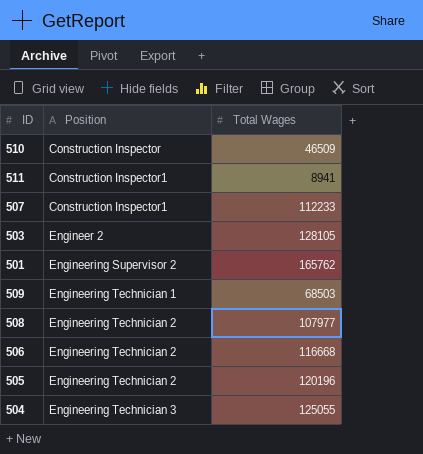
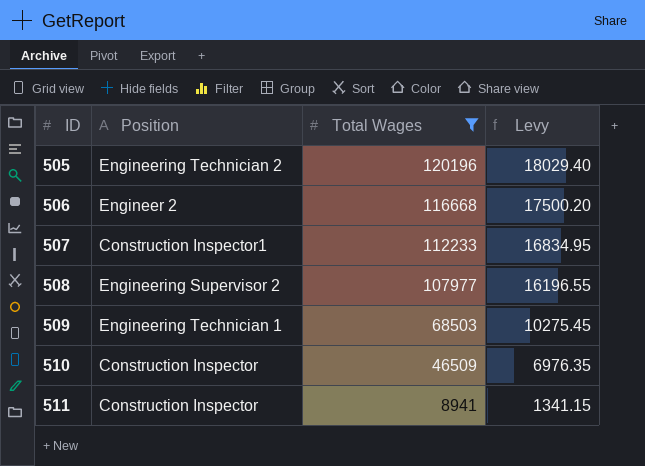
filter: none -> Total Wages <= 120196
row order: Position ascending -> ID ascending
column Levy | formula: none -> [Total Wages] * 0.15
506 | Position: Engineering Technician 2 -> Engineer 2
508 | Position: Engineering Technician 2 -> Engineering Supervisor 2
511 | Position: Construction Inspector1 -> Construction Inspector

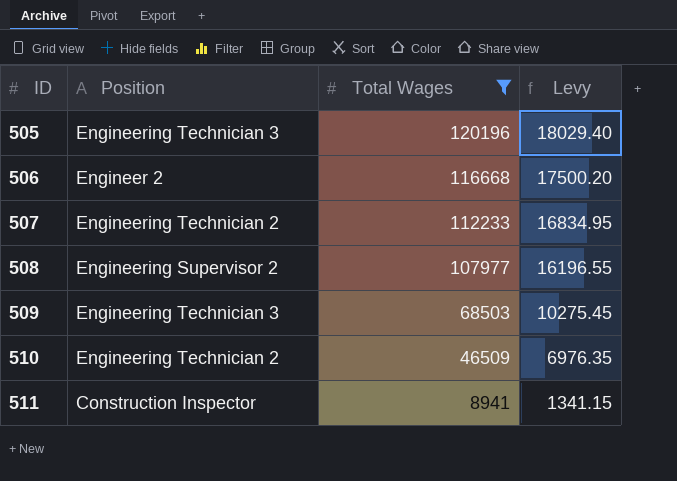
505 | Position: Engineering Technician 2 -> Engineering Technician 3
507 | Position: Construction Inspector1 -> Engineering Technician 2
509 | Position: Engineering Technician 1 -> Engineering Technician 3
510 | Position: Construction Inspector -> Engineering Technician 2

